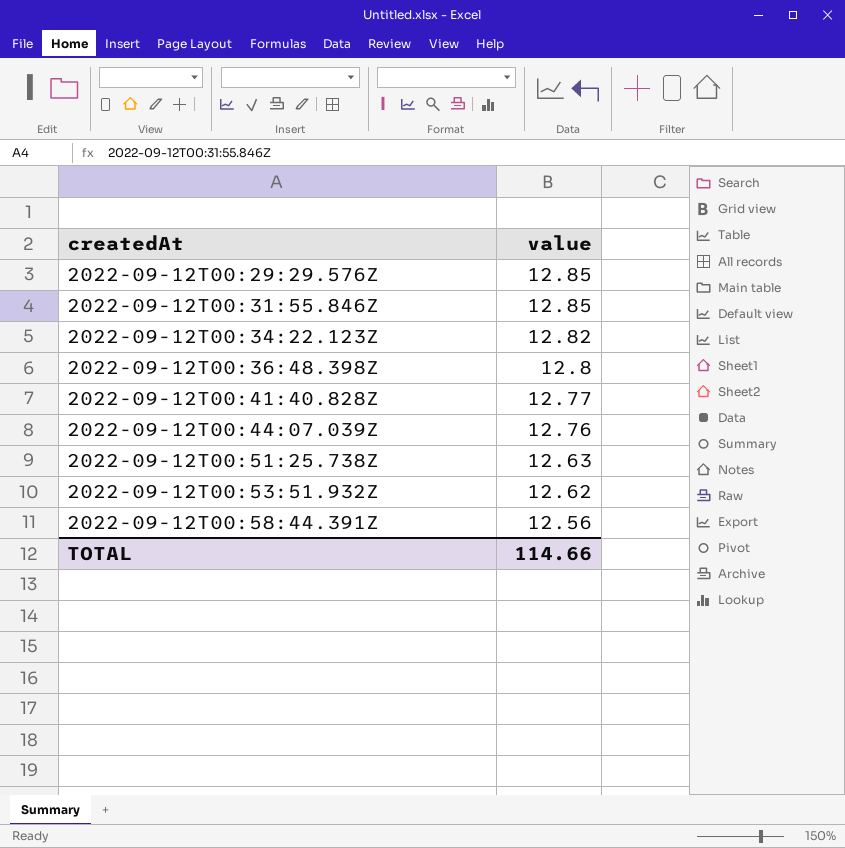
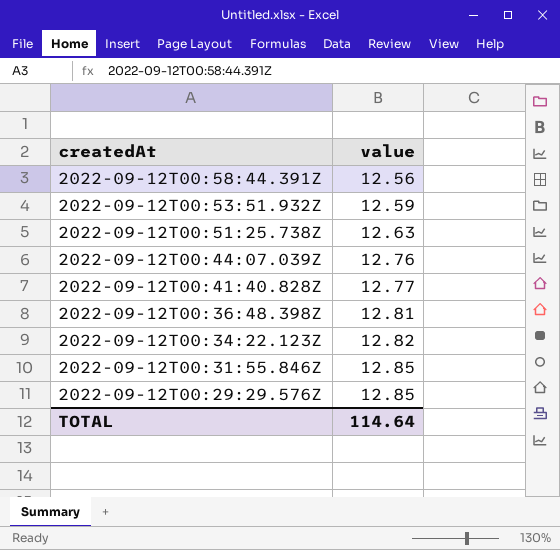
row order: createdAt ascending -> createdAt descending
2022-09-12T00:53:51.932Z | value: 12.62 -> 12.59
2022-09-12T00:36:48.398Z | value: 12.8 -> 12.81
TOTAL | value: 114.66 -> 114.64

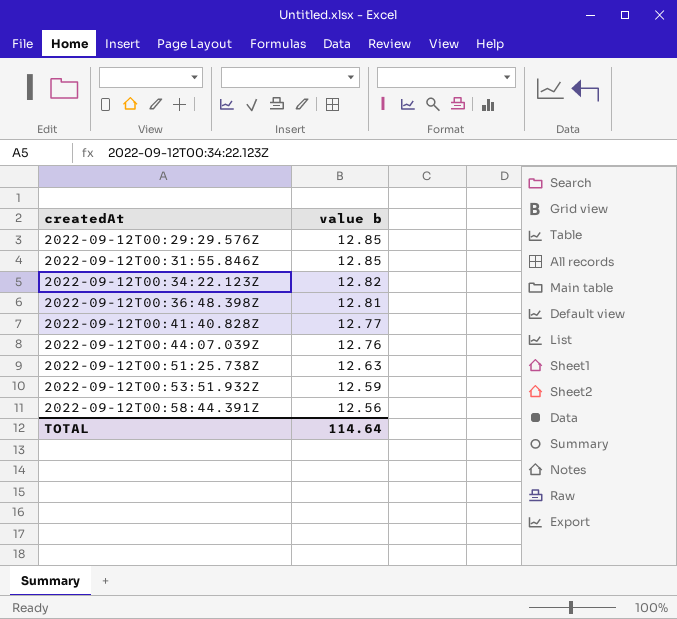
row order: createdAt descending -> createdAt ascending
column name: value -> value b

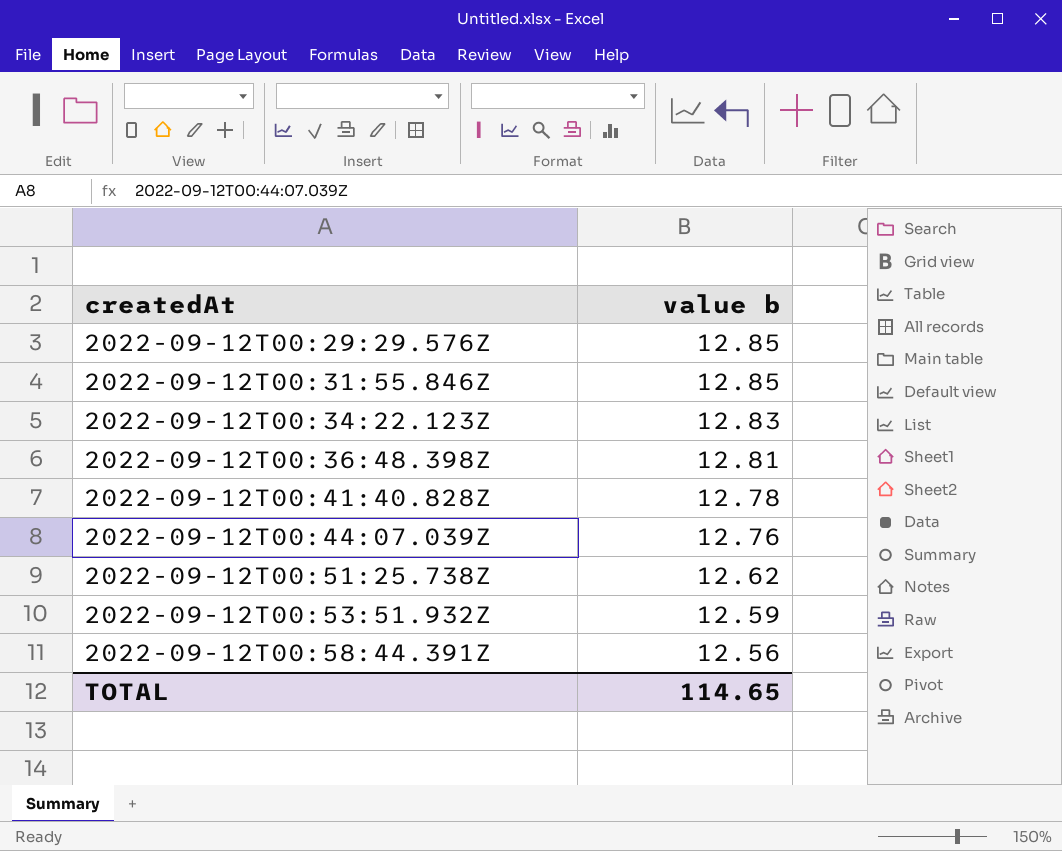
2022-09-12T00:34:22.123Z | value b: 12.82 -> 12.83
2022-09-12T00:41:40.828Z | value b: 12.77 -> 12.78
2022-09-12T00:51:25.738Z | value b: 12.63 -> 12.62
TOTAL | value b: 114.64 -> 114.65

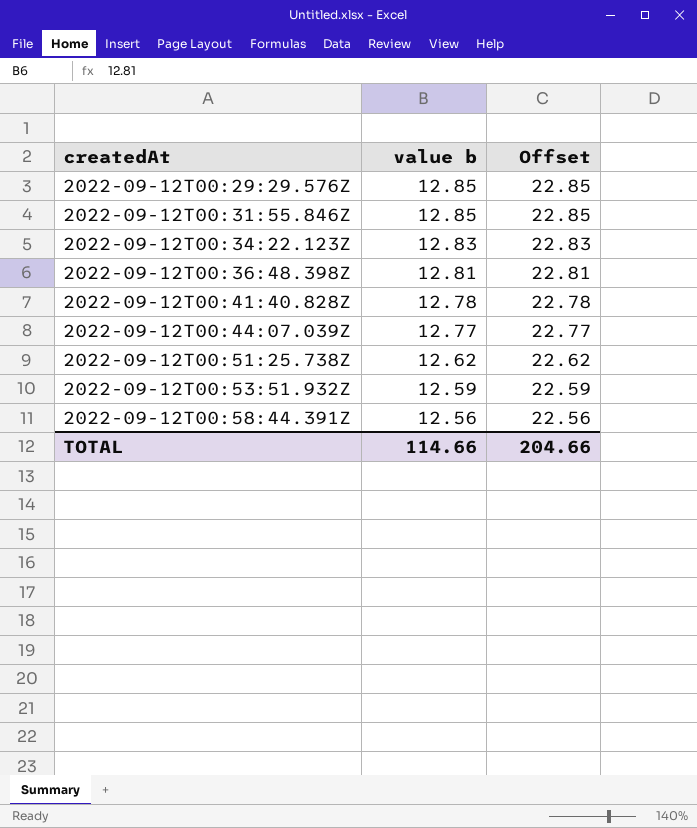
column Offset | formula: none -> [value b] + 10
2022-09-12T00:44:07.039Z | value b: 12.76 -> 12.77
TOTAL | value b: 114.65 -> 114.66

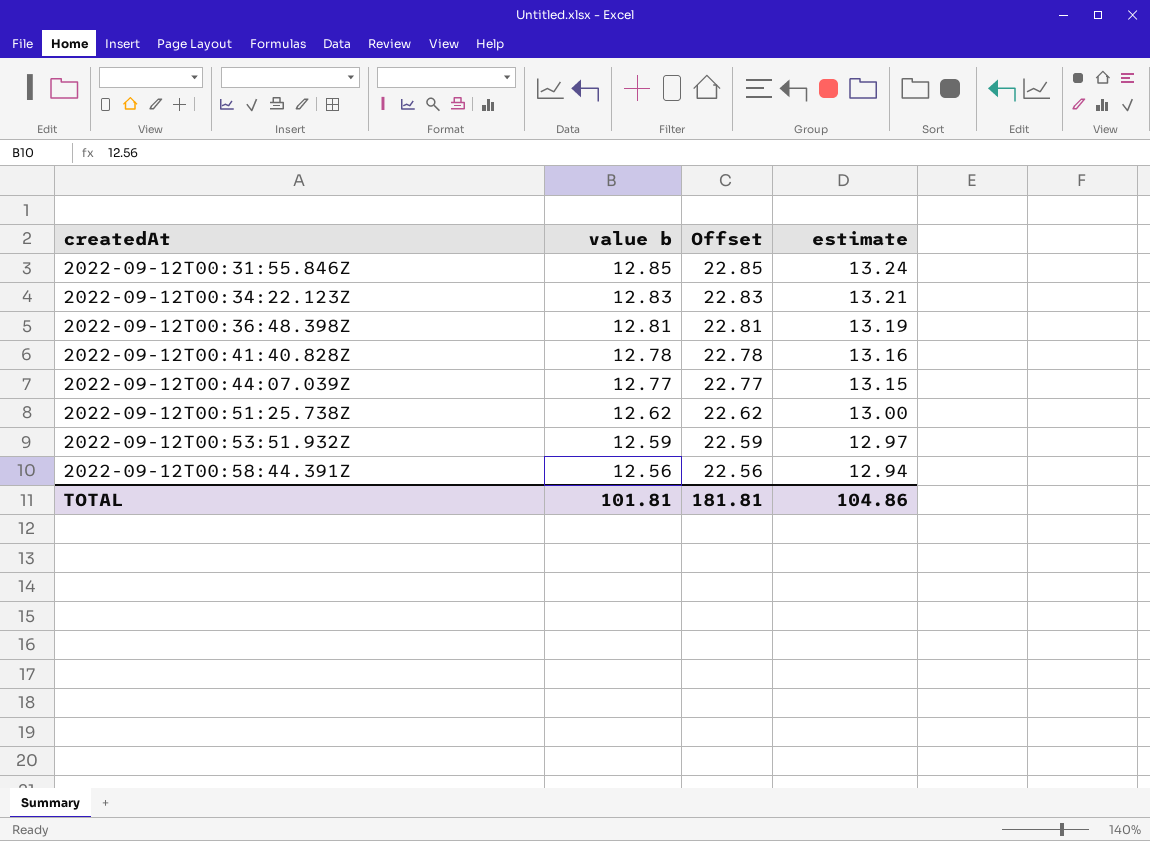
column estimate | formula: none -> [value b] * 1.03
row 2022-09-12T00:29:29.576Z: 12.85 | 22.85 -> none
TOTAL | value b: 114.66 -> 101.81
TOTAL | Offset: 204.66 -> 181.81

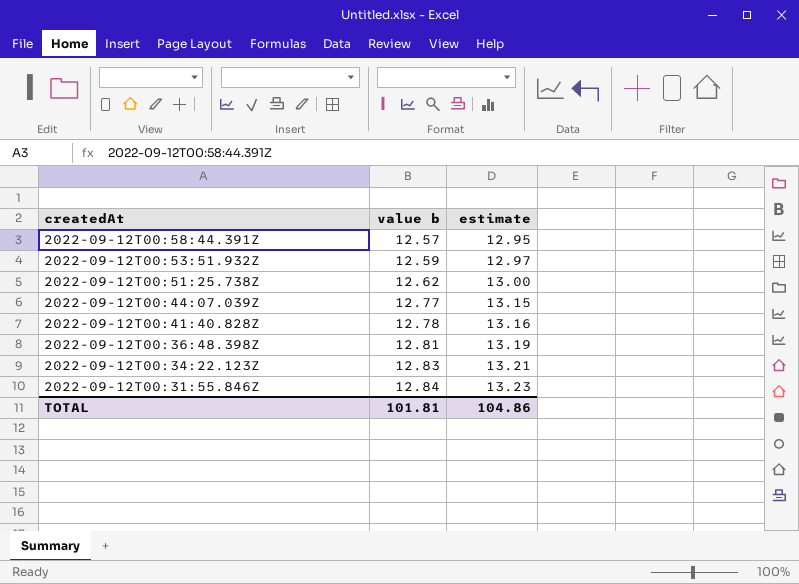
row order: createdAt ascending -> createdAt descending
column Offset | formula: [value b] + 10 -> none
2022-09-12T00:58:44.391Z | value b: 12.56 -> 12.57
2022-09-12T00:58:44.391Z | estimate: 12.94 -> 12.95
2022-09-12T00:31:55.846Z | value b: 12.85 -> 12.84
2022-09-12T00:31:55.846Z | estimate: 13.24 -> 13.23

